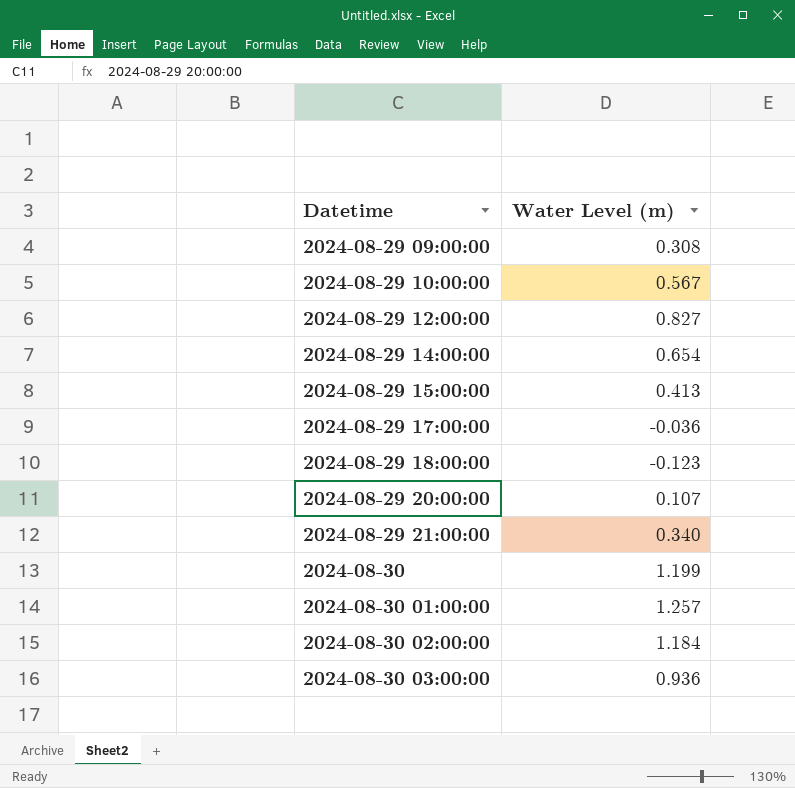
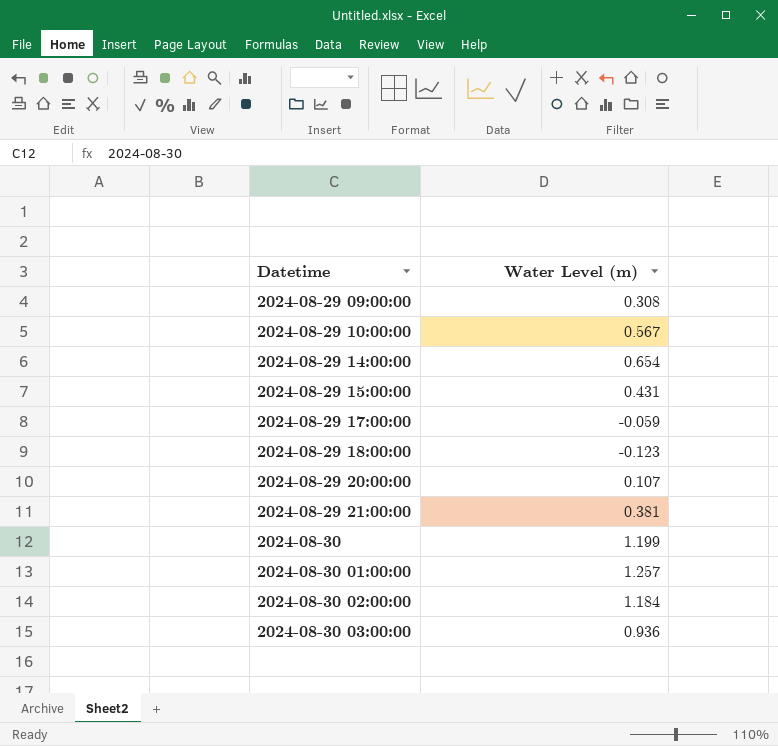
row 2024-08-29 12:00:00: 0.827 -> none
2024-08-29 15:00:00 | Water Level (m): 0.413 -> 0.431
2024-08-29 17:00:00 | Water Level (m): -0.036 -> -0.059
2024-08-29 21:00:00 | Water Level (m): 0.340 -> 0.381

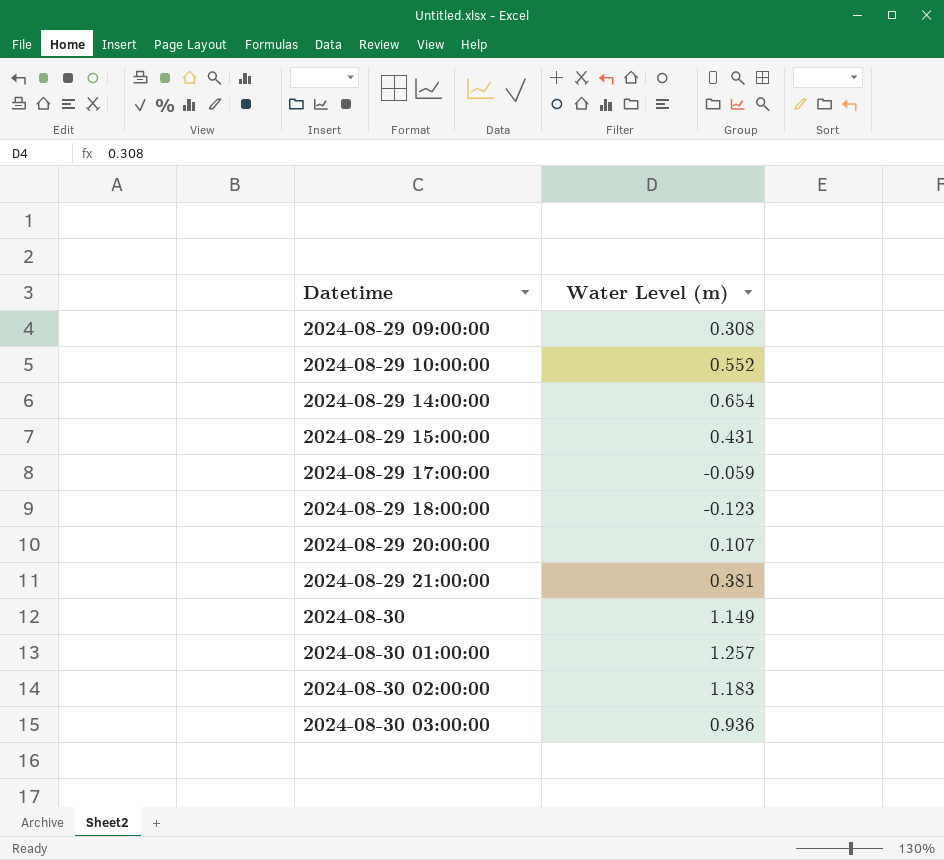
2024-08-29 10:00:00 | Water Level (m): 0.567 -> 0.552
2024-08-30 | Water Level (m): 1.199 -> 1.149
2024-08-30 02:00:00 | Water Level (m): 1.184 -> 1.183

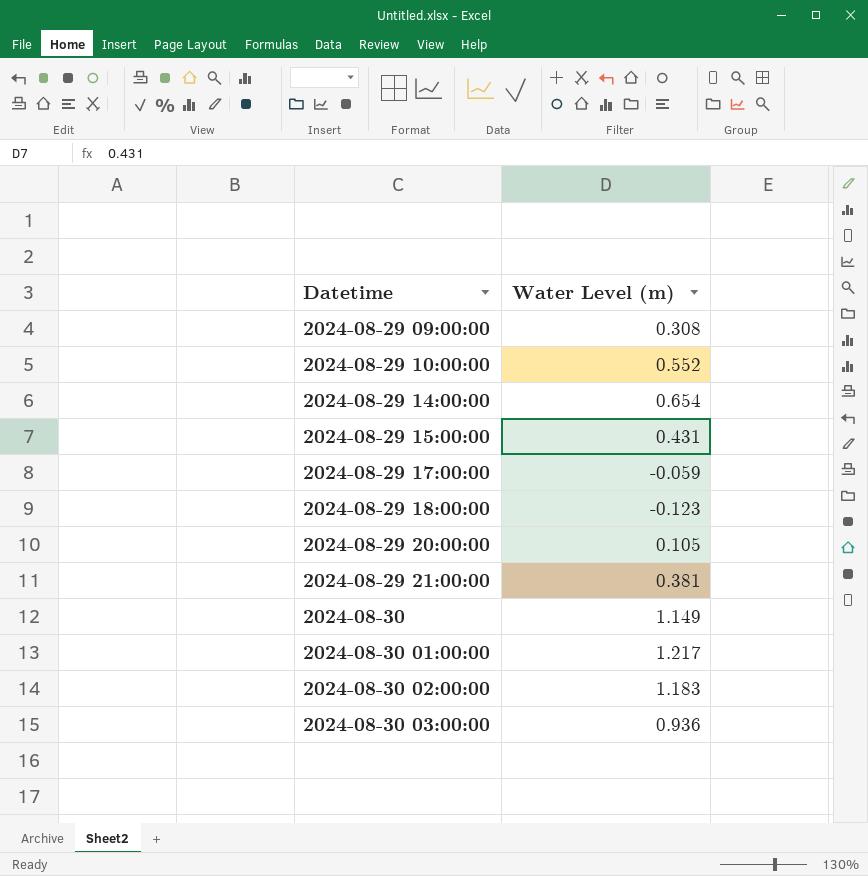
2024-08-29 20:00:00 | Water Level (m): 0.107 -> 0.105
2024-08-30 01:00:00 | Water Level (m): 1.257 -> 1.217

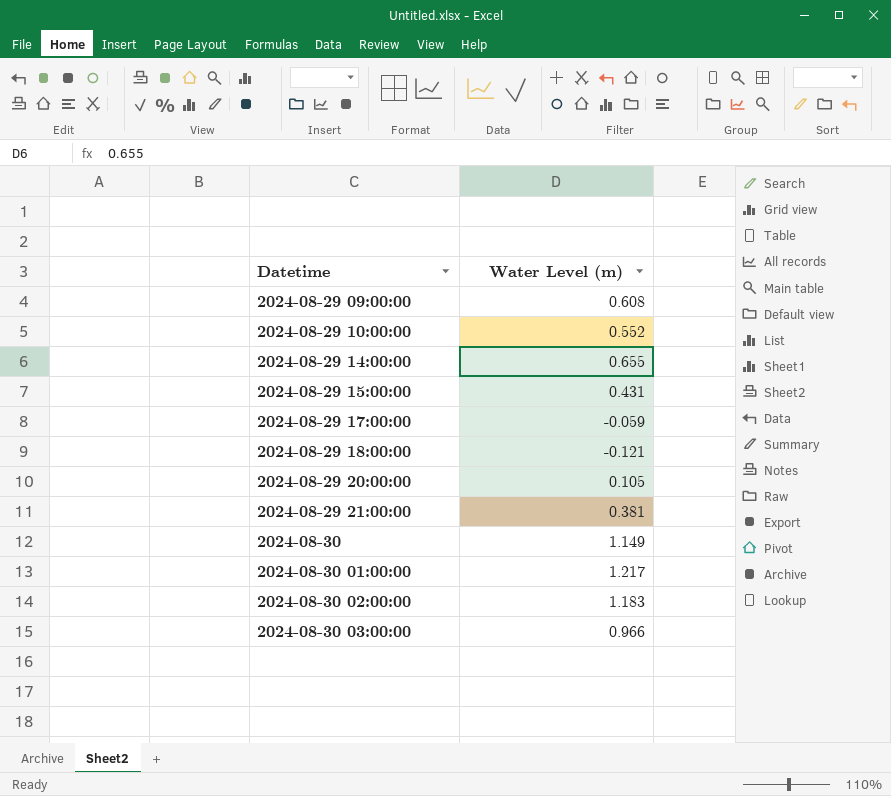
2024-08-29 09:00:00 | Water Level (m): 0.308 -> 0.608
2024-08-29 14:00:00 | Water Level (m): 0.654 -> 0.655
2024-08-29 18:00:00 | Water Level (m): -0.123 -> -0.121
2024-08-30 03:00:00 | Water Level (m): 0.936 -> 0.966

